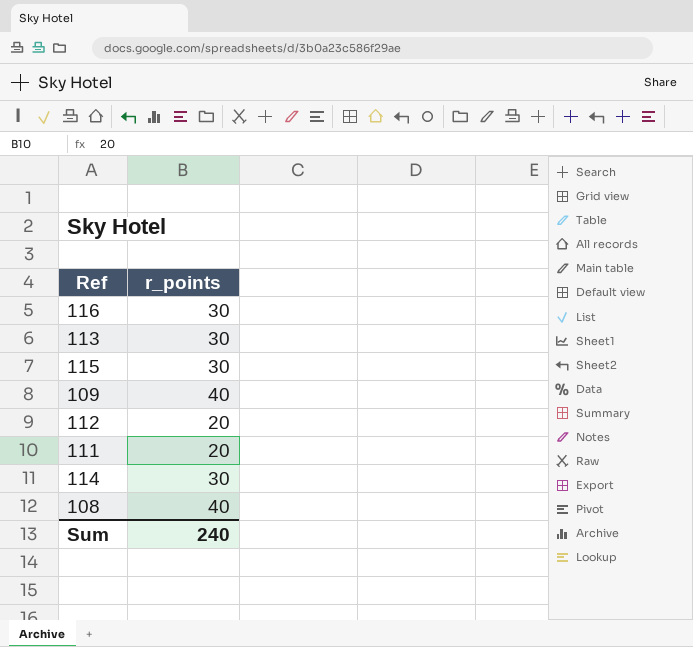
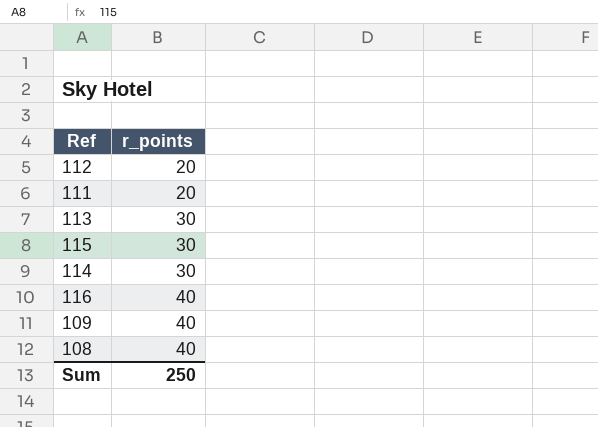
row order: none -> r_points ascending
116 | r_points: 30 -> 40
Sum | r_points: 240 -> 250

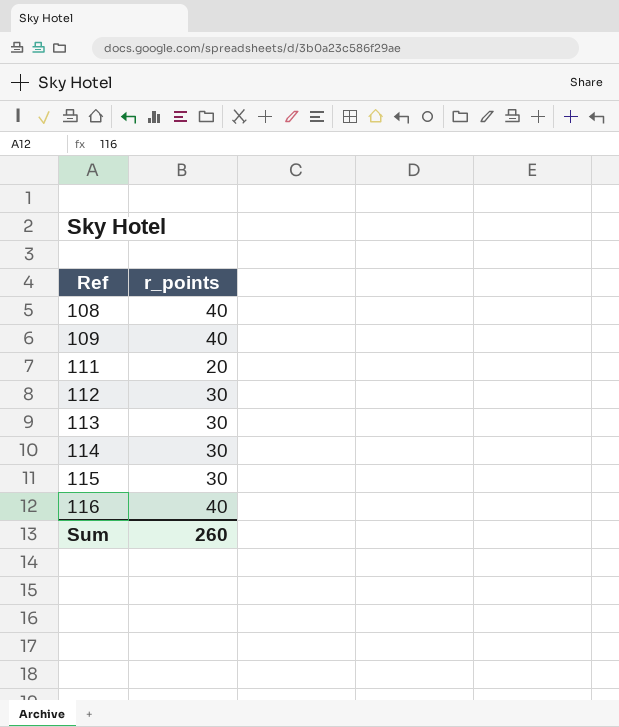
row order: r_points ascending -> Ref ascending
112 | r_points: 20 -> 30
Sum | r_points: 250 -> 260

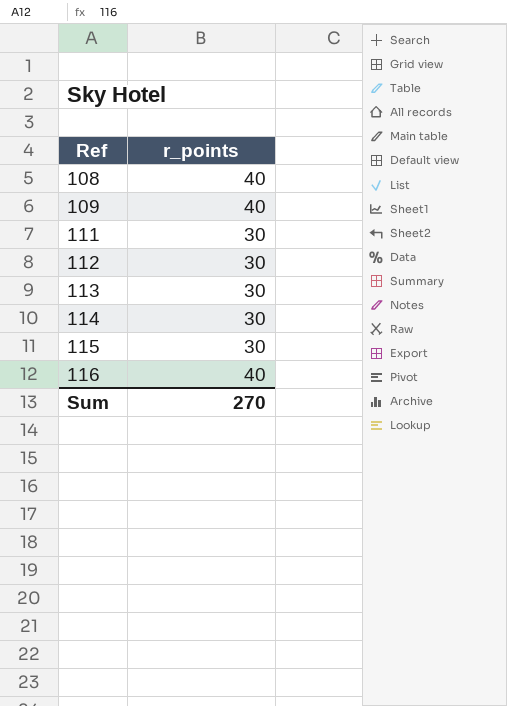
111 | r_points: 20 -> 30
Sum | r_points: 260 -> 270

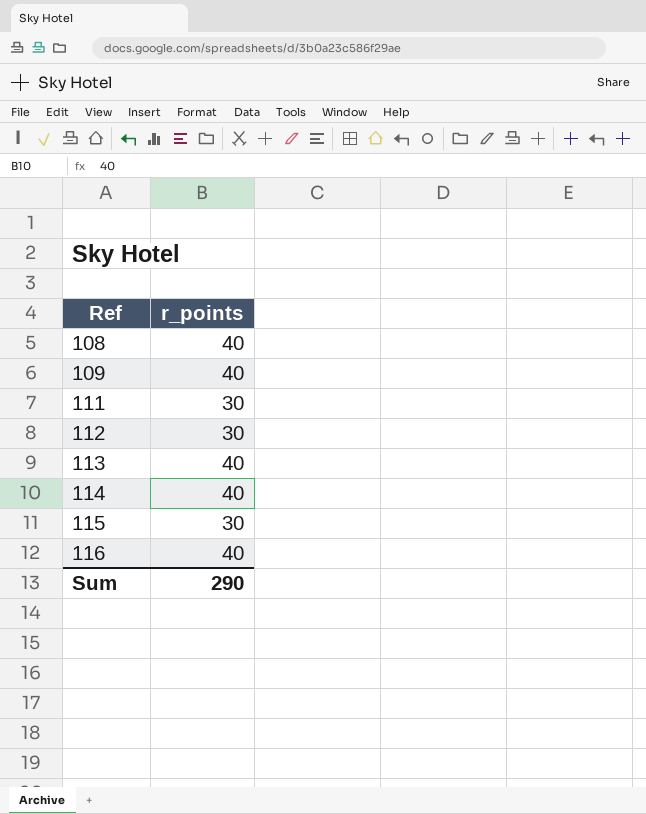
113 | r_points: 30 -> 40
114 | r_points: 30 -> 40
Sum | r_points: 270 -> 290

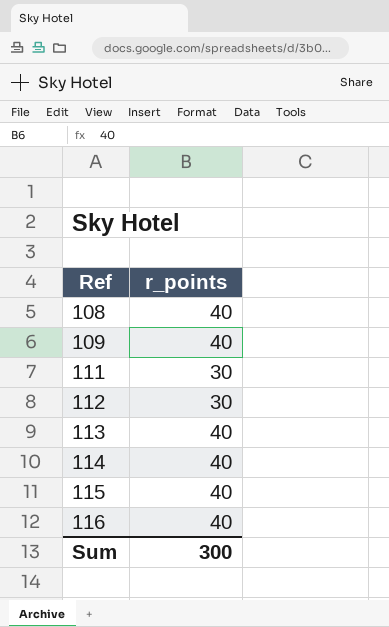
115 | r_points: 30 -> 40
Sum | r_points: 290 -> 300

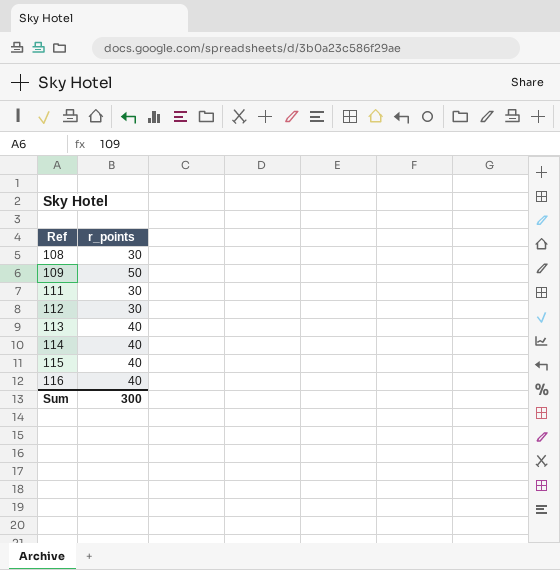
108 | r_points: 40 -> 30
109 | r_points: 40 -> 50

